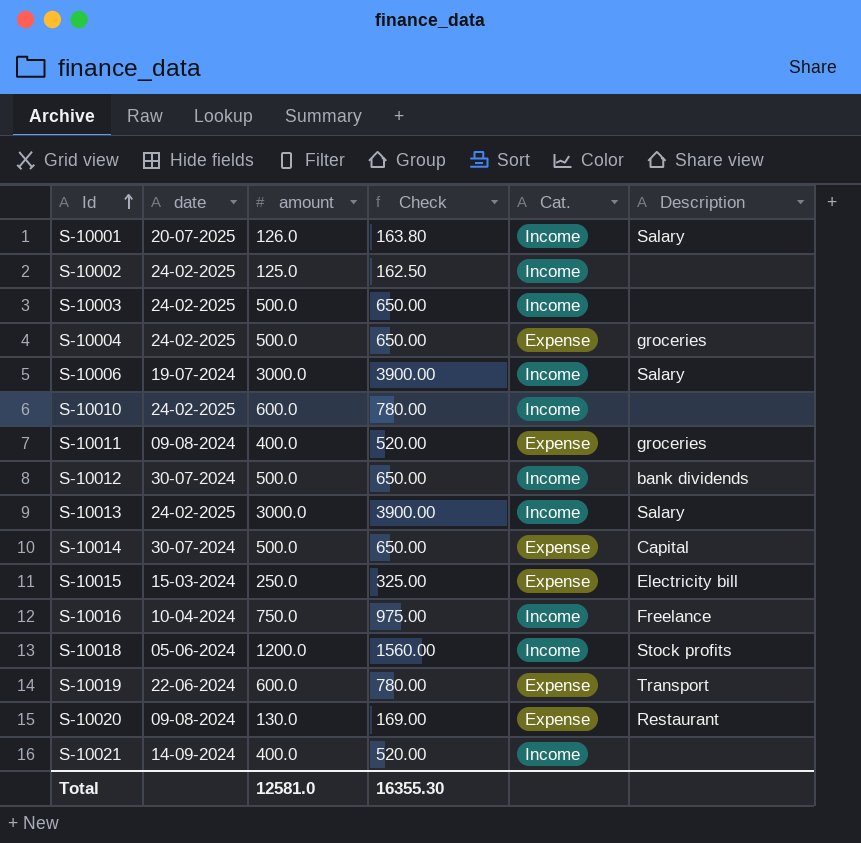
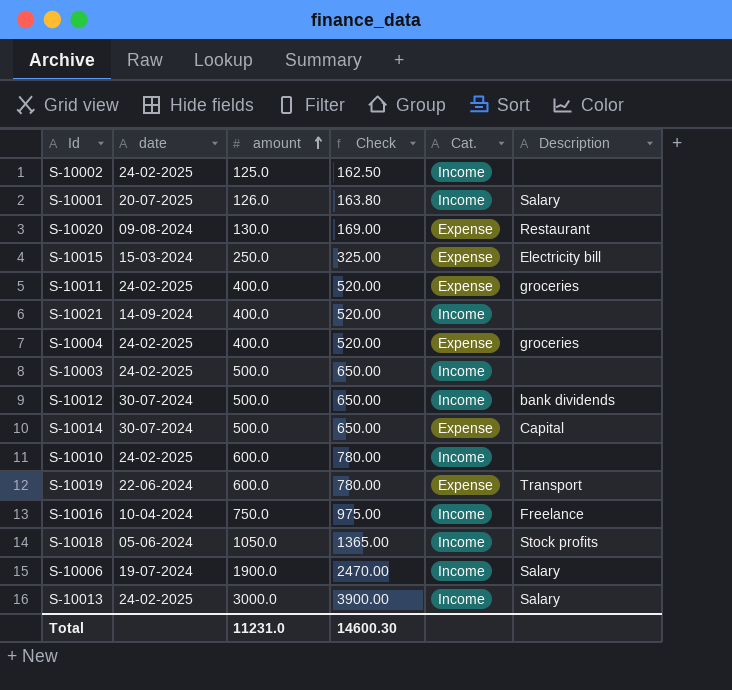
row order: Id ascending -> amount ascending
S-10011 | date: 09-08-2024 -> 24-02-2025
S-10004 | amount: 500.0 -> 400.0
S-10004 | Check: 650.00 -> 520.00
S-10018 | amount: 1200.0 -> 1050.0
S-10018 | Check: 1560.00 -> 1365.00
S-10006 | amount: 3000.0 -> 1900.0
S-10006 | Check: 3900.00 -> 2470.00
Total | amount: 12581.0 -> 11231.0
Total | Check: 16355.30 -> 14600.30

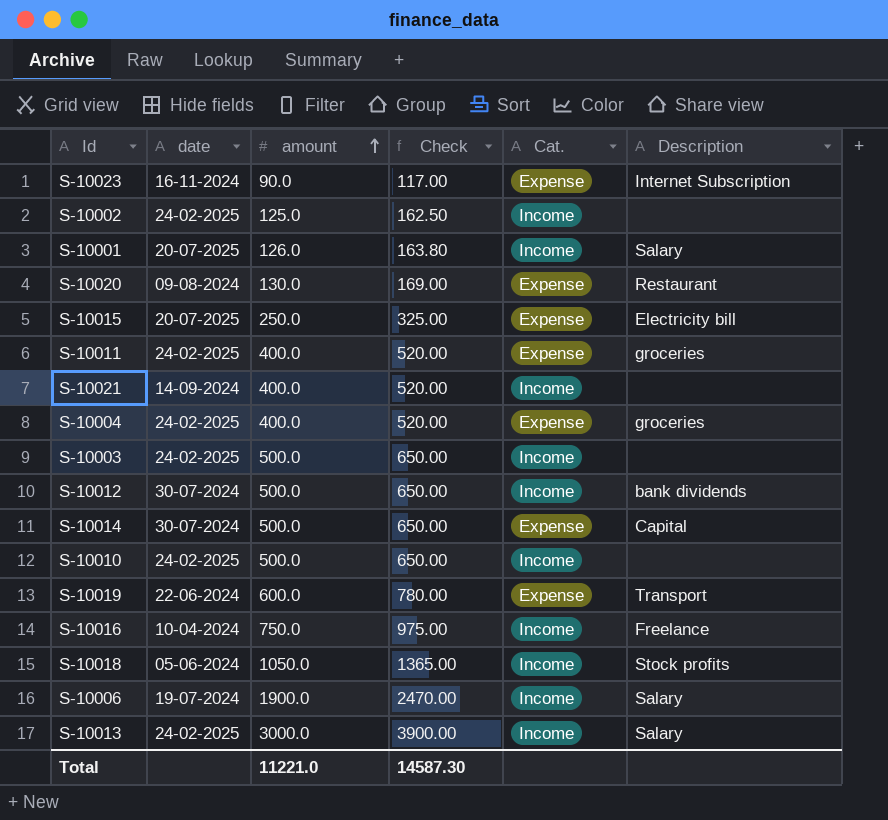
row S-10023: none -> 16-11-2024 | 90.0 | 117.00 | Expense | Internet Subscription
S-10015 | date: 15-03-2024 -> 20-07-2025
S-10010 | amount: 600.0 -> 500.0
S-10010 | Check: 780.00 -> 650.00
Total | amount: 11231.0 -> 11221.0
Total | Check: 14600.30 -> 14587.30

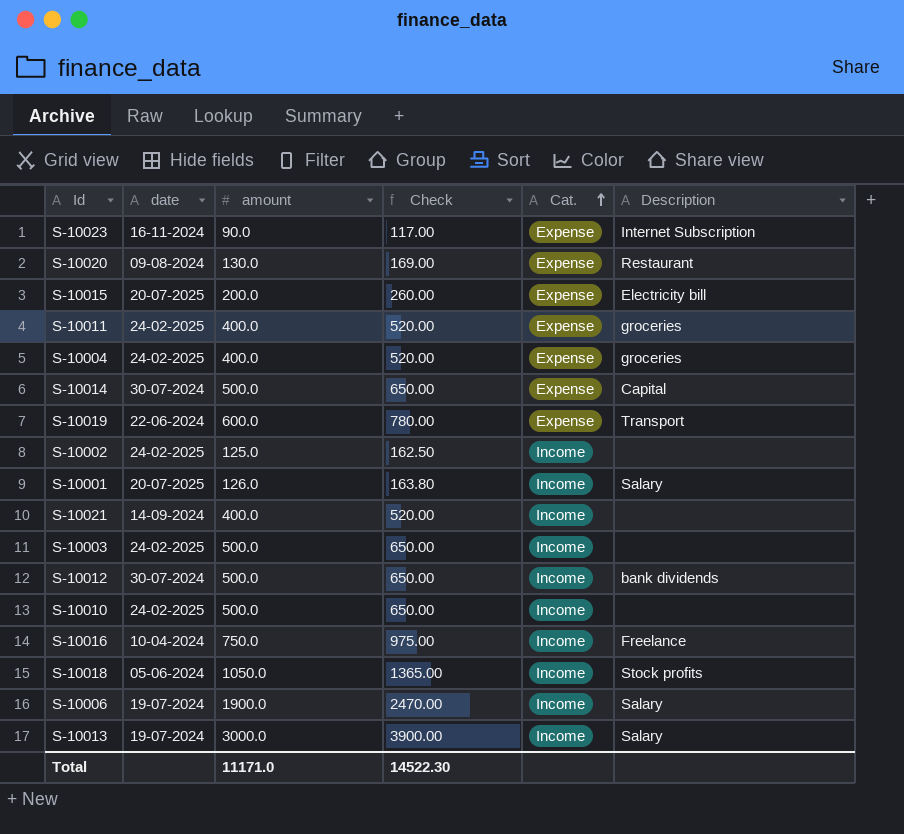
row order: amount ascending -> Cat. ascending
S-10015 | amount: 250.0 -> 200.0
S-10015 | Check: 325.00 -> 260.00
S-10013 | date: 24-02-2025 -> 19-07-2024
Total | amount: 11221.0 -> 11171.0
Total | Check: 14587.30 -> 14522.30

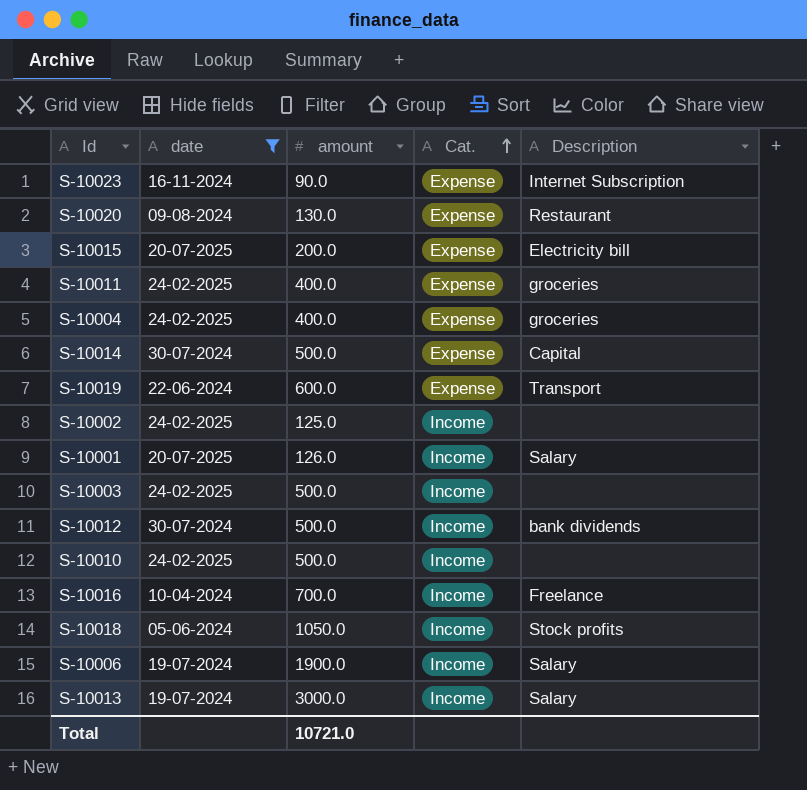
filter: none -> date != 14-09-2024
column Check | formula: [amount] * 1.3 -> none
S-10016 | amount: 750.0 -> 700.0
Total | amount: 11171.0 -> 10721.0

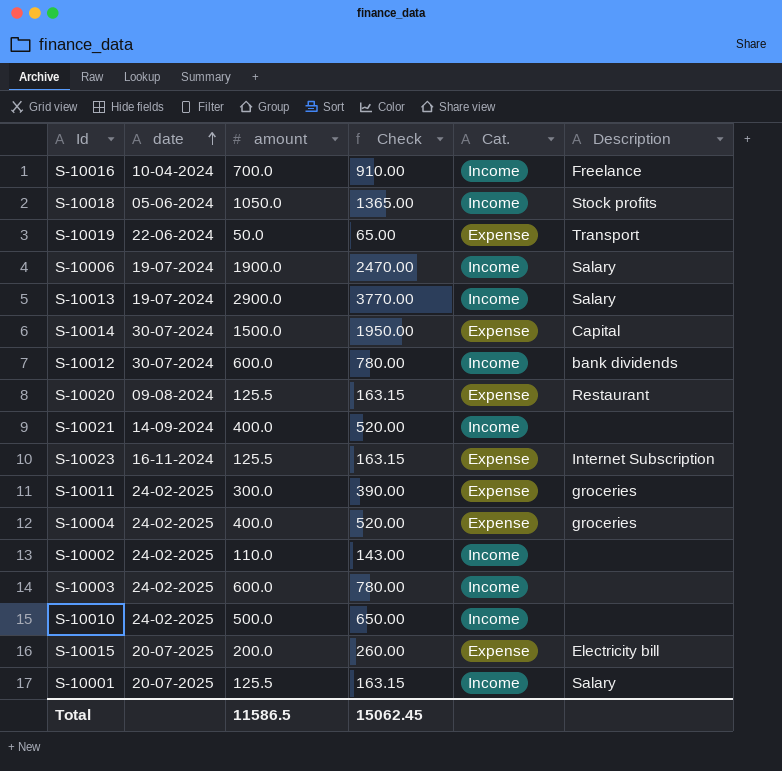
filter: date != 14-09-2024 -> none
row order: Cat. ascending -> date ascending
column Check | formula: none -> [amount] * 1.3
S-10019 | amount: 600.0 -> 50.0
S-10013 | amount: 3000.0 -> 2900.0
S-10014 | amount: 500.0 -> 1500.0
S-10012 | amount: 500.0 -> 600.0
S-10020 | amount: 130.0 -> 125.5
S-10023 | amount: 90.0 -> 125.5
S-10011 | amount: 400.0 -> 300.0
S-10002 | amount: 125.0 -> 110.0
S-10003 | amount: 500.0 -> 600.0
S-10001 | amount: 126.0 -> 125.5
Total | amount: 10721.0 -> 11586.5

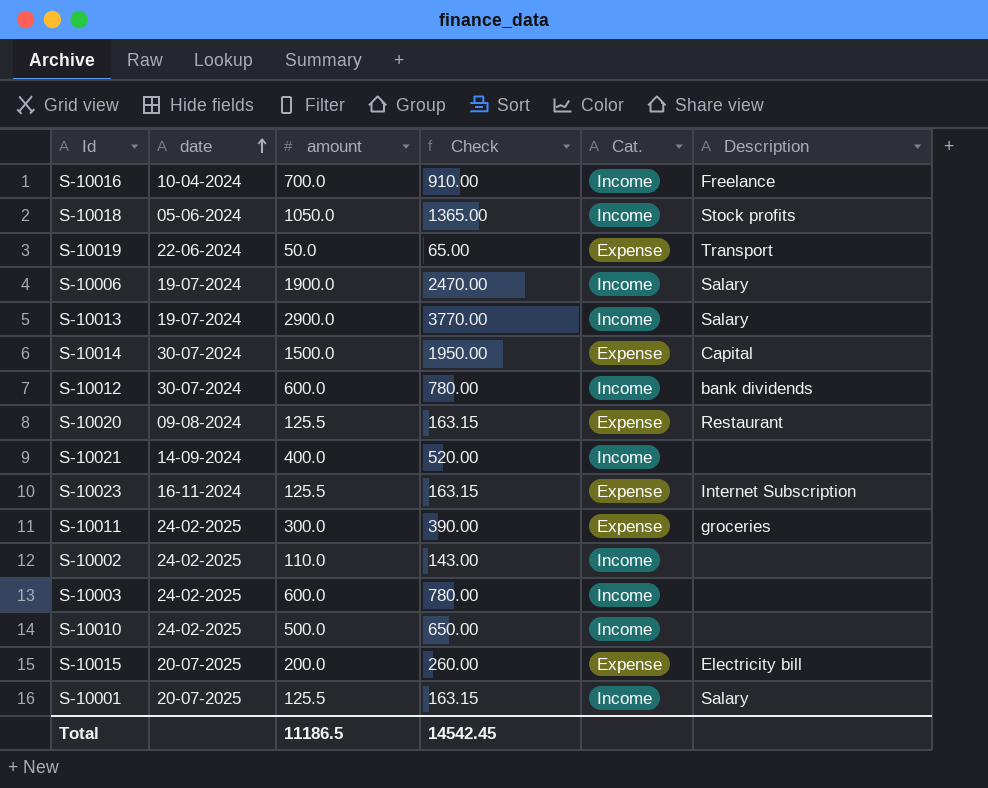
row S-10004: 24-02-2025 | 400.0 | 520.00 | Expense | groceries -> none
Total | amount: 11586.5 -> 11186.5
Total | Check: 15062.45 -> 14542.45

